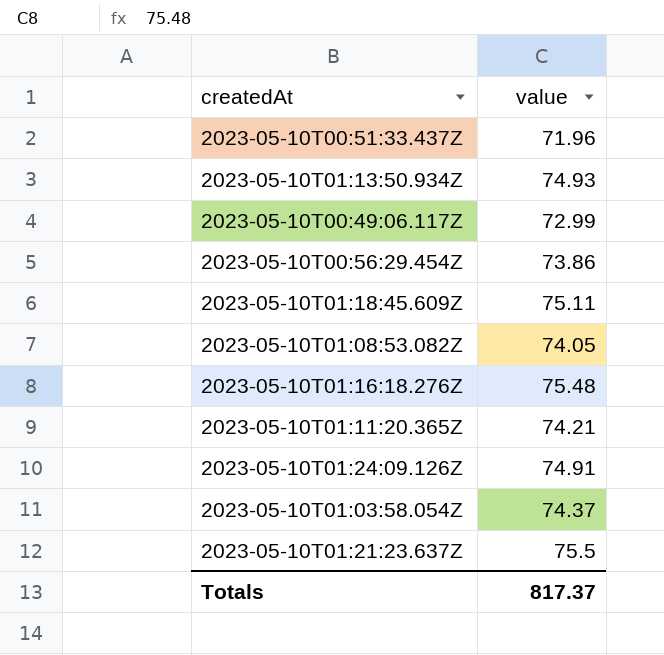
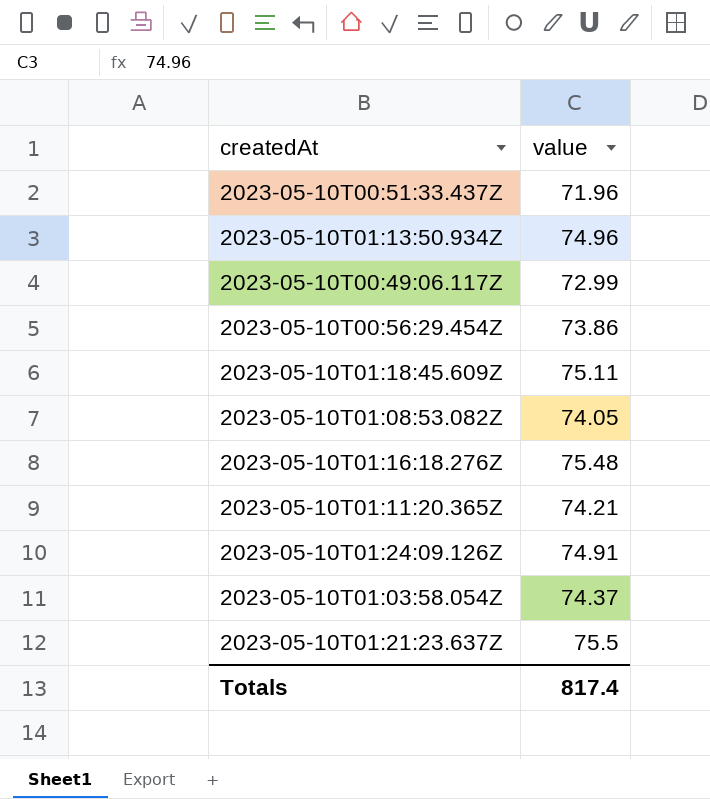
2023-05-10T01:13:50.934Z | value: 74.93 -> 74.96
Totals | value: 817.37 -> 817.4

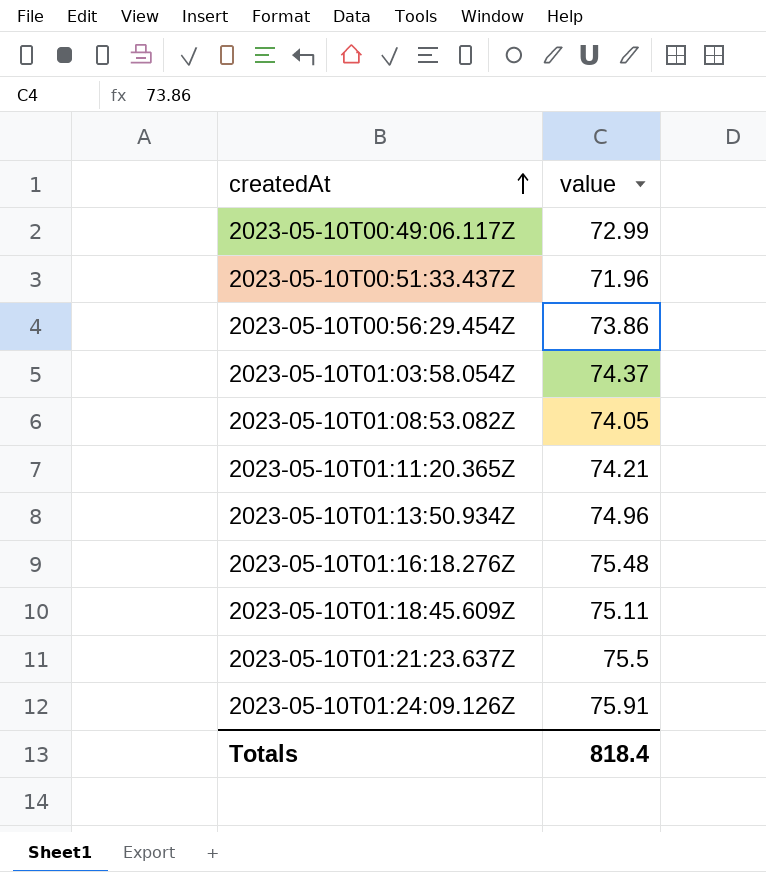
row order: none -> createdAt ascending
2023-05-10T01:24:09.126Z | value: 74.91 -> 75.91
Totals | value: 817.4 -> 818.4

